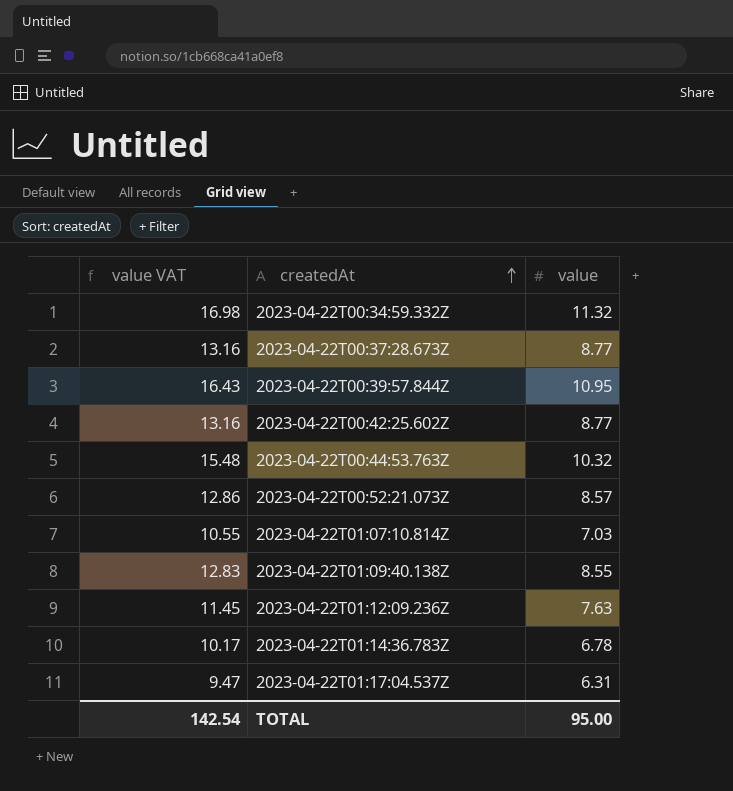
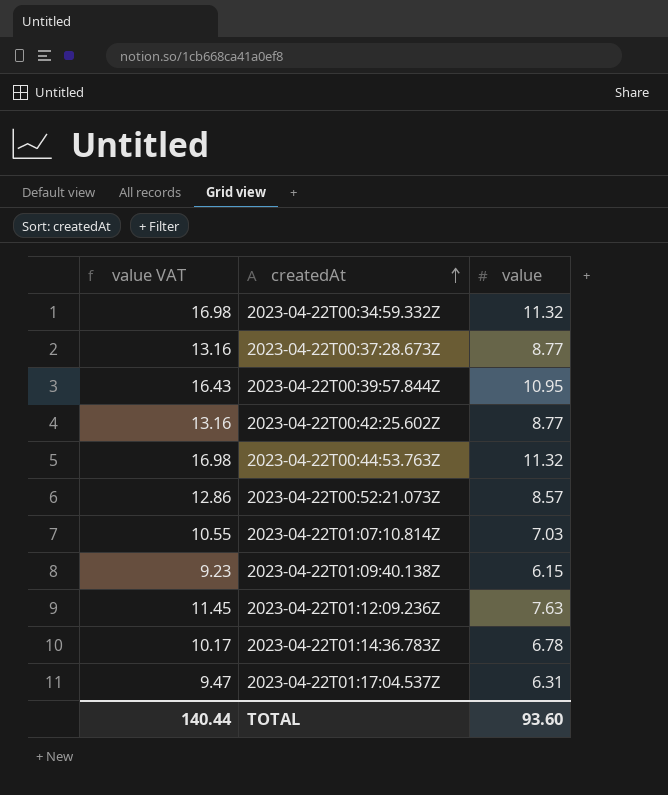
2023-04-22T00:44:53.763Z | value VAT: 15.48 -> 16.98
2023-04-22T00:44:53.763Z | value: 10.32 -> 11.32
2023-04-22T01:09:40.138Z | value VAT: 12.83 -> 9.23
2023-04-22T01:09:40.138Z | value: 8.55 -> 6.15
TOTAL | value VAT: 142.54 -> 140.44
TOTAL | value: 95.00 -> 93.60

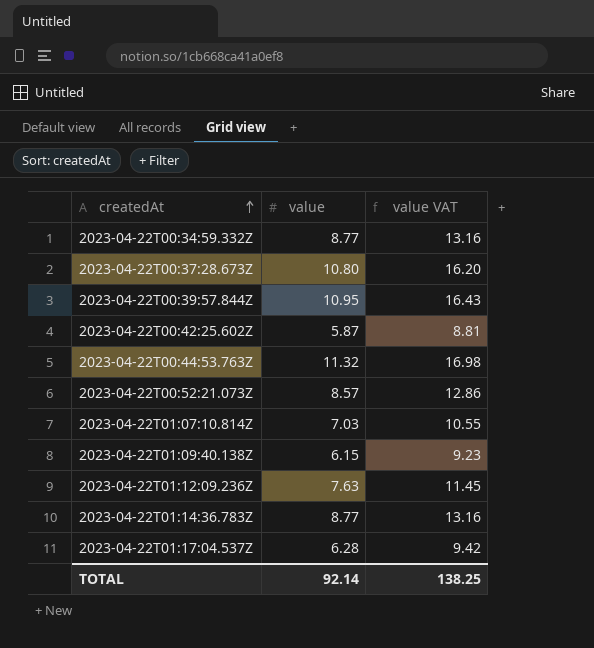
column value VAT | position: 1 -> 3
2023-04-22T00:34:59.332Z | value: 11.32 -> 8.77
2023-04-22T00:34:59.332Z | value VAT: 16.98 -> 13.16
2023-04-22T00:37:28.673Z | value: 8.77 -> 10.80
2023-04-22T00:37:28.673Z | value VAT: 13.16 -> 16.20
2023-04-22T00:42:25.602Z | value: 8.77 -> 5.87
2023-04-22T00:42:25.602Z | value VAT: 13.16 -> 8.81
2023-04-22T01:14:36.783Z | value: 6.78 -> 8.77
2023-04-22T01:14:36.783Z | value VAT: 10.17 -> 13.16
2023-04-22T01:17:04.537Z | value: 6.31 -> 6.28
2023-04-22T01:17:04.537Z | value VAT: 9.47 -> 9.42
TOTAL | value: 93.60 -> 92.14
TOTAL | value VAT: 140.44 -> 138.25

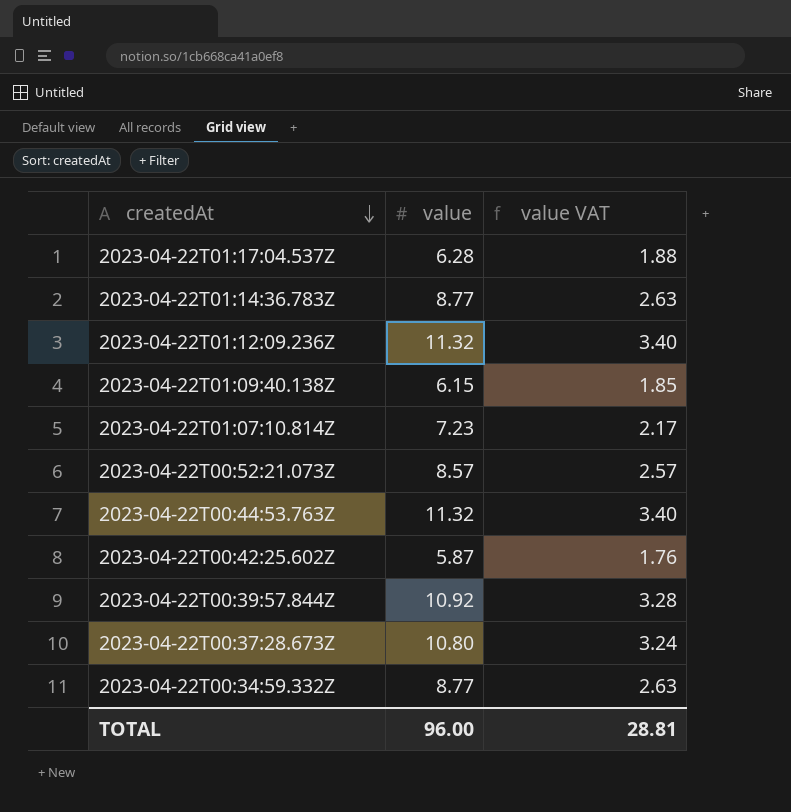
row order: createdAt ascending -> createdAt descending
column value VAT | formula: [value] * 1.5 -> [value] * 0.3
2023-04-22T01:12:09.236Z | value: 7.63 -> 11.32
2023-04-22T01:07:10.814Z | value: 7.03 -> 7.23
2023-04-22T00:39:57.844Z | value: 10.95 -> 10.92
TOTAL | value: 92.14 -> 96.00
TOTAL | value VAT: 138.25 -> 28.81

